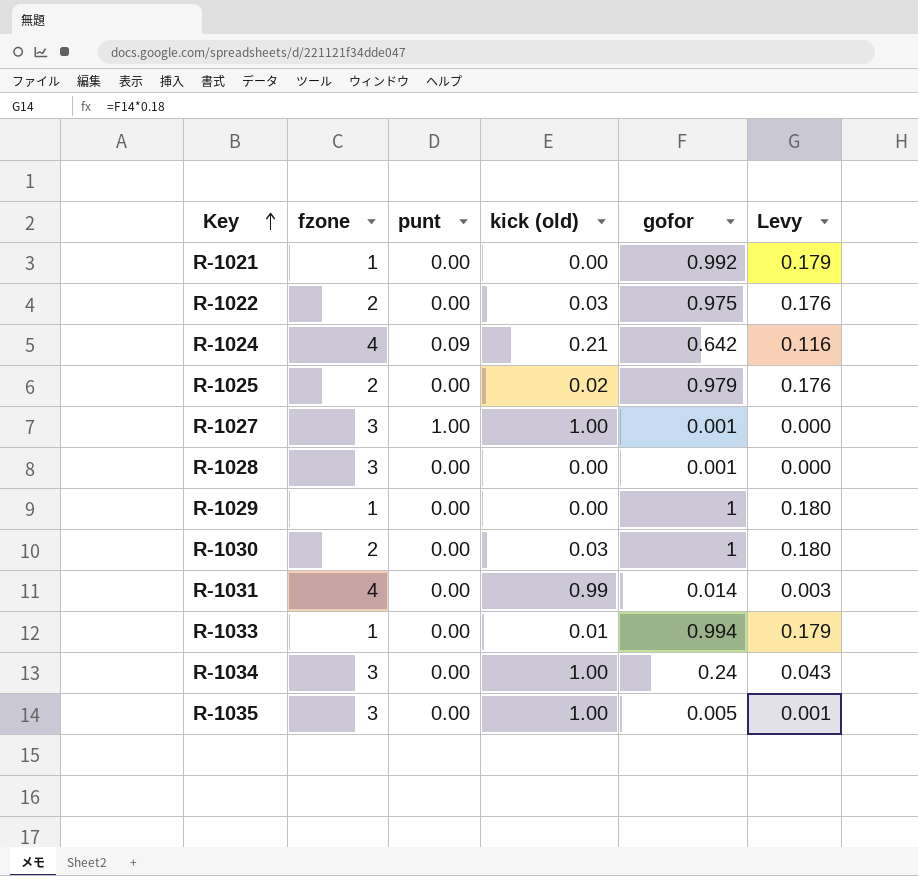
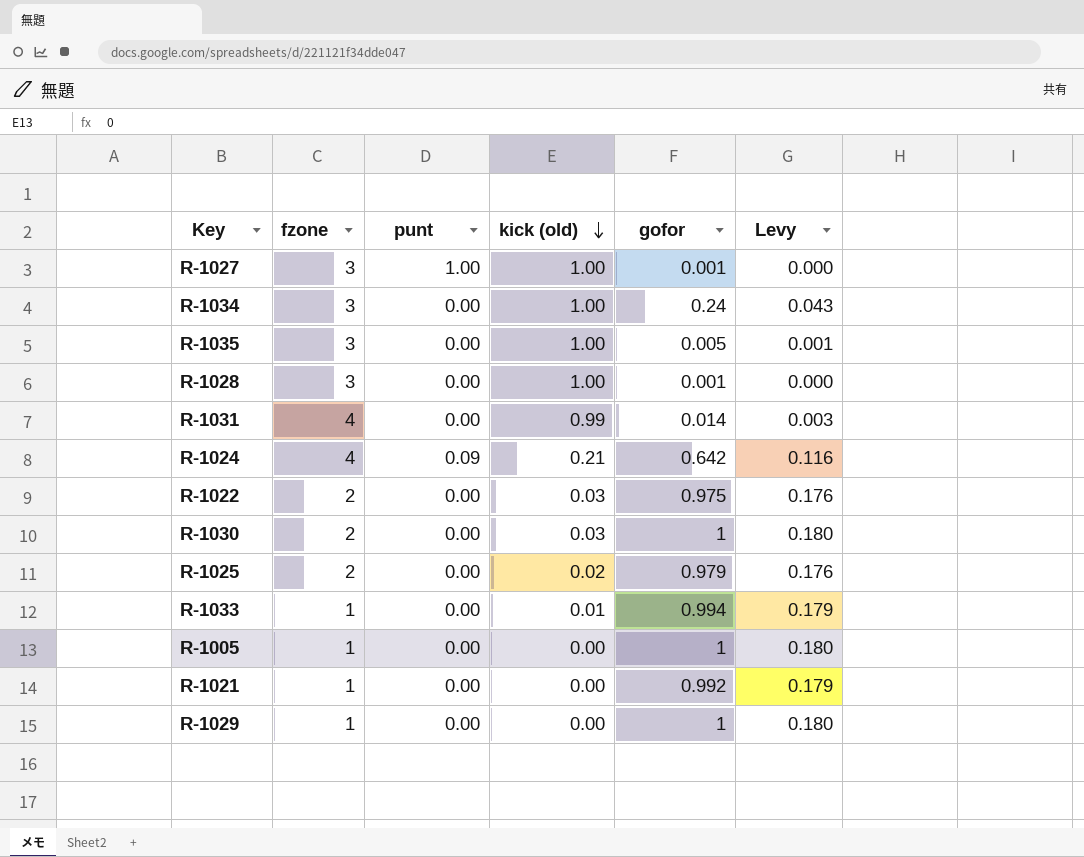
row order: Key ascending -> kick (old) descending
R-1028 | kick (old): 0.00 -> 1.00
row R-1005: none -> 1 | 0.00 | 0.00 | 1 | 0.180

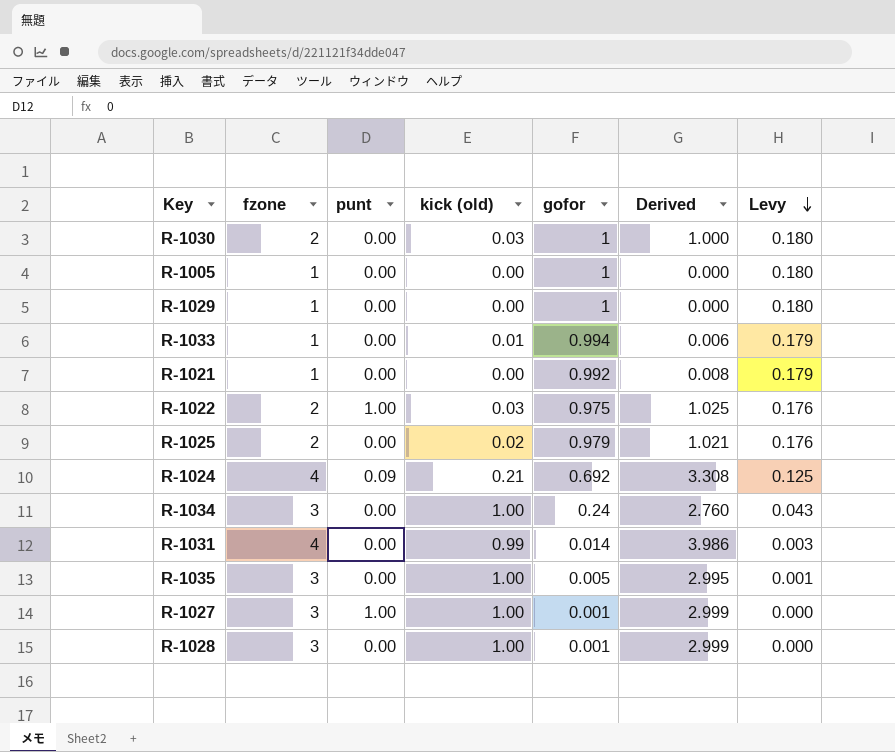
row order: kick (old) descending -> Levy descending
column Derived | formula: none -> [fzone] - [gofor]
R-1022 | punt: 0.00 -> 1.00
R-1024 | gofor: 0.642 -> 0.692
R-1024 | Levy: 0.116 -> 0.125

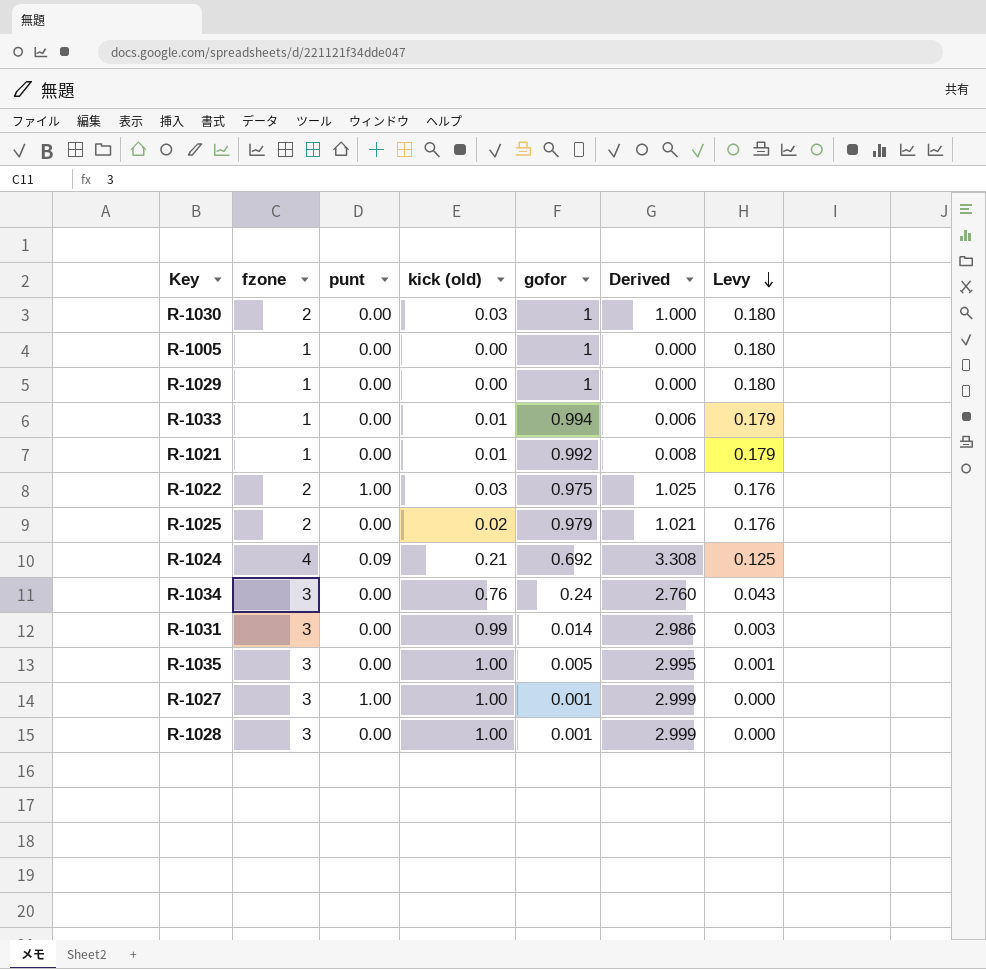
R-1021 | kick (old): 0.00 -> 0.01
R-1034 | kick (old): 1.00 -> 0.76
R-1031 | fzone: 4 -> 3
R-1031 | Derived: 3.986 -> 2.986

